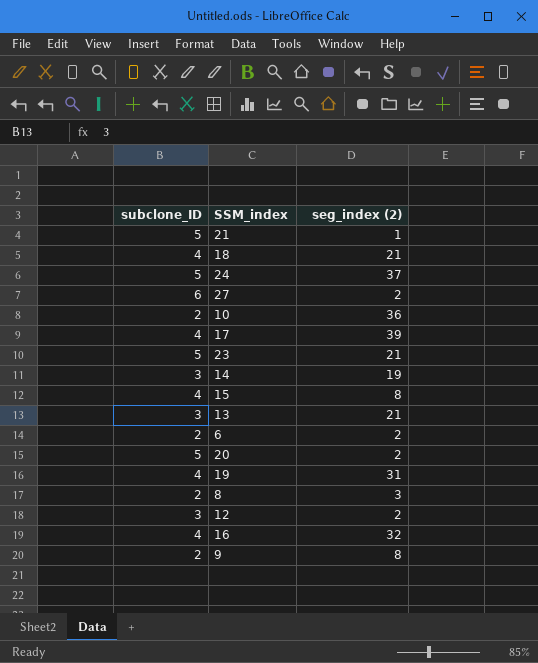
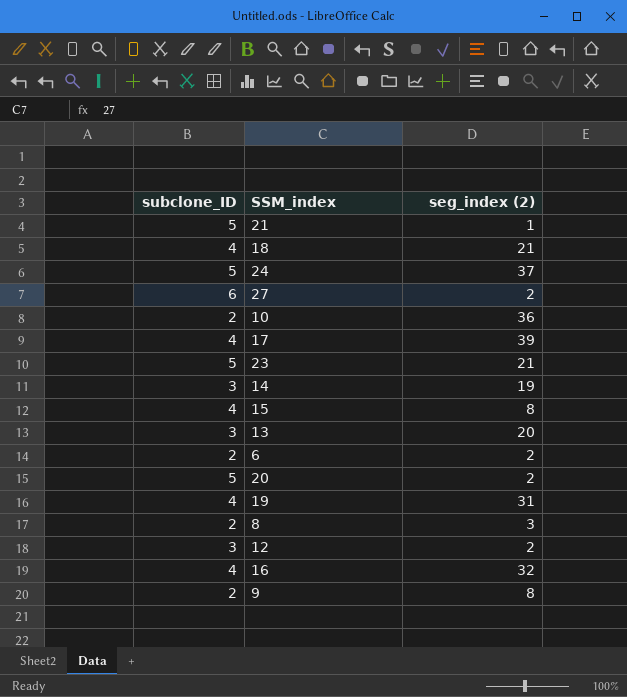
13 | seg_index (2): 21 -> 20

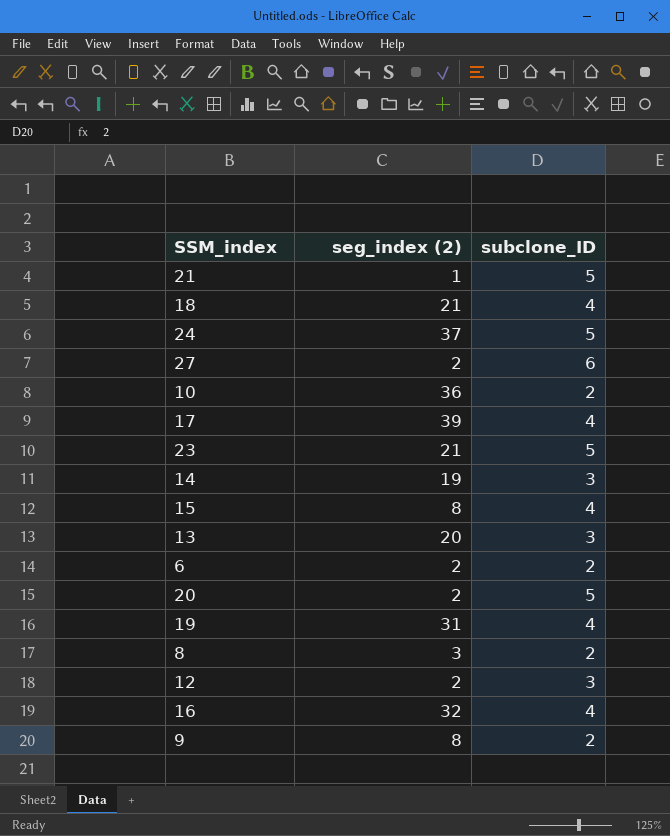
column subclone_ID | position: 1 -> 3

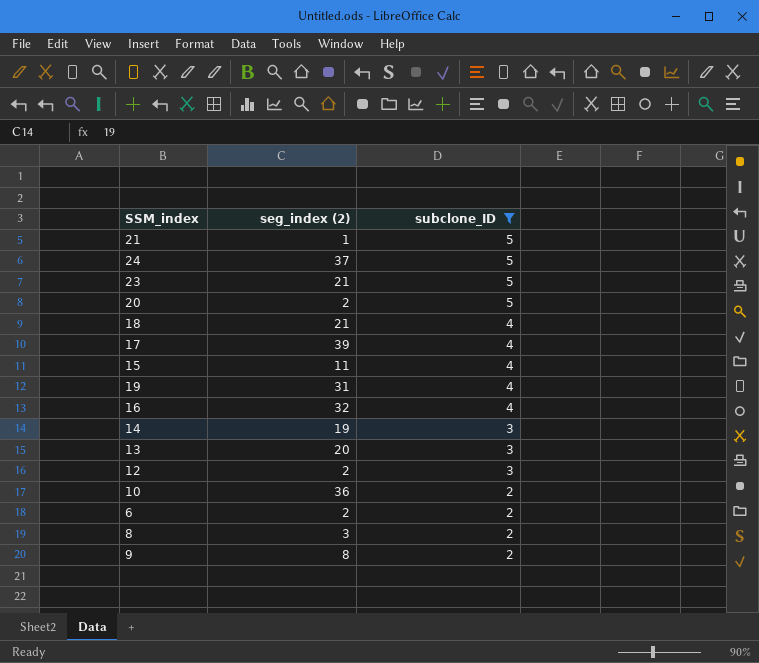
filter: none -> subclone_ID != 6
row order: none -> subclone_ID descending
15 | seg_index (2): 8 -> 11

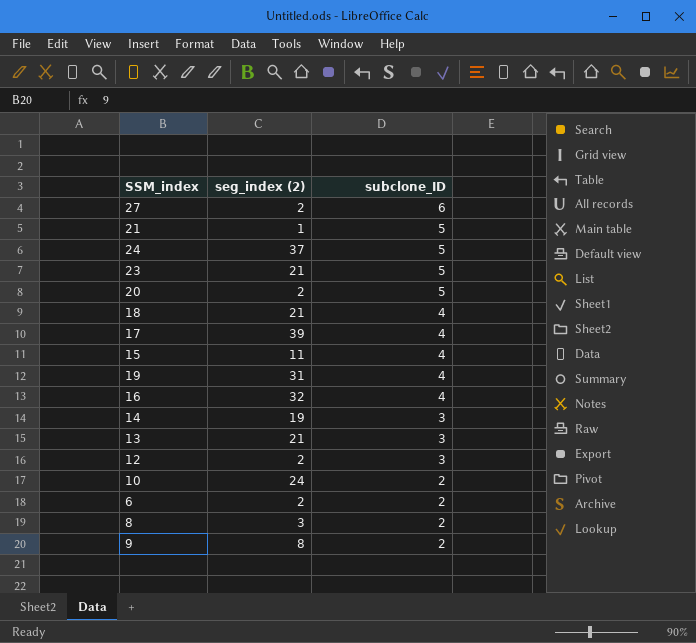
filter: subclone_ID != 6 -> none
13 | seg_index (2): 20 -> 21
10 | seg_index (2): 36 -> 24

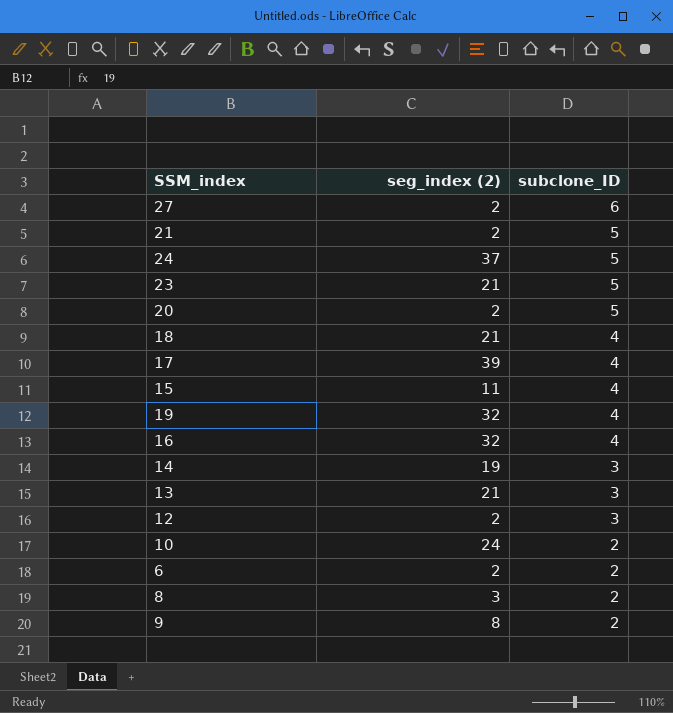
21 | seg_index (2): 1 -> 2
19 | seg_index (2): 31 -> 32

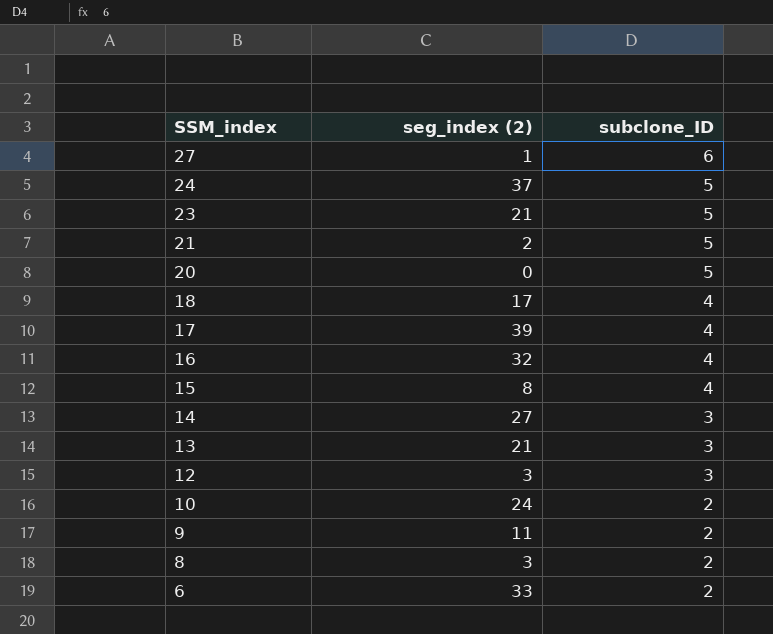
row order: subclone_ID descending -> SSM_index descending
row 19: 32 | 4 -> none
27 | seg_index (2): 2 -> 1
20 | seg_index (2): 2 -> 0
18 | seg_index (2): 21 -> 17
15 | seg_index (2): 11 -> 8
14 | seg_index (2): 19 -> 27
12 | seg_index (2): 2 -> 3
9 | seg_index (2): 8 -> 11
6 | seg_index (2): 2 -> 33

